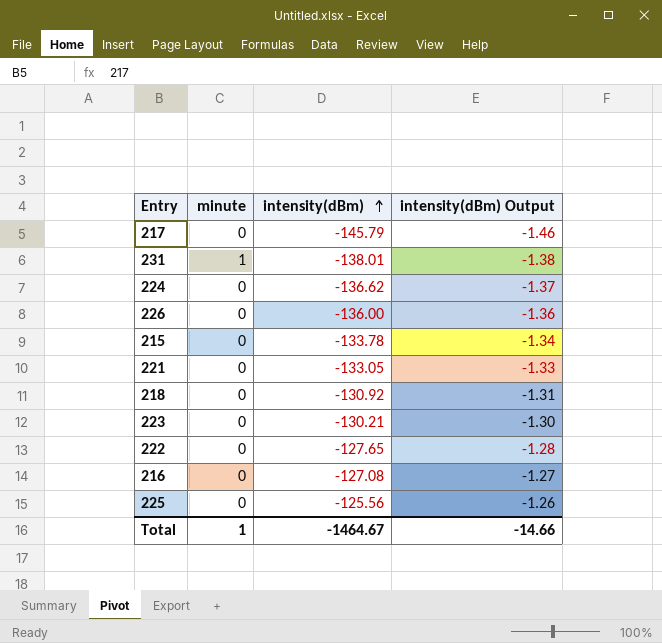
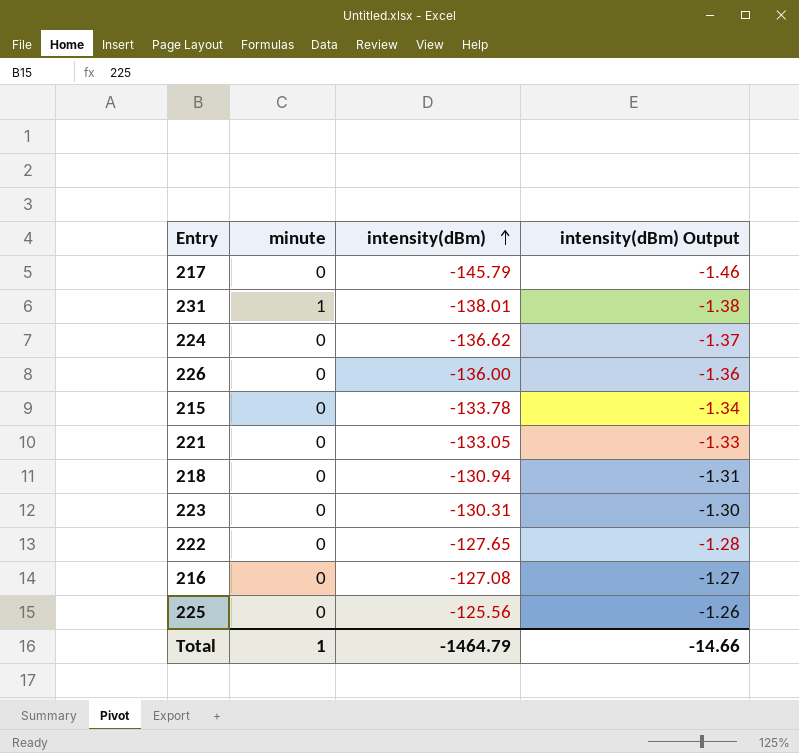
218 | intensity(dBm): -130.92 -> -130.94
223 | intensity(dBm): -130.21 -> -130.31
Total | intensity(dBm): -1464.67 -> -1464.79

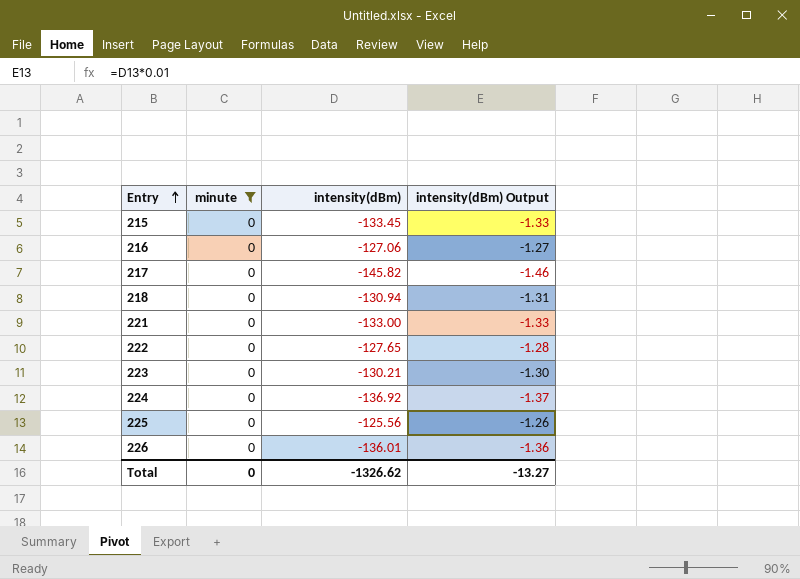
filter: none -> minute = 0
row order: intensity(dBm) ascending -> Entry ascending
215 | intensity(dBm): -133.78 -> -133.45
215 | intensity(dBm) Output: -1.34 -> -1.33
216 | intensity(dBm): -127.08 -> -127.06
217 | intensity(dBm): -145.79 -> -145.82
221 | intensity(dBm): -133.05 -> -133.00
223 | intensity(dBm): -130.31 -> -130.21
224 | intensity(dBm): -136.62 -> -136.92
226 | intensity(dBm): -136.00 -> -136.01
Total | minute: 1 -> 0
Total | intensity(dBm): -1464.79 -> -1326.62
Total | intensity(dBm) Output: -14.66 -> -13.27

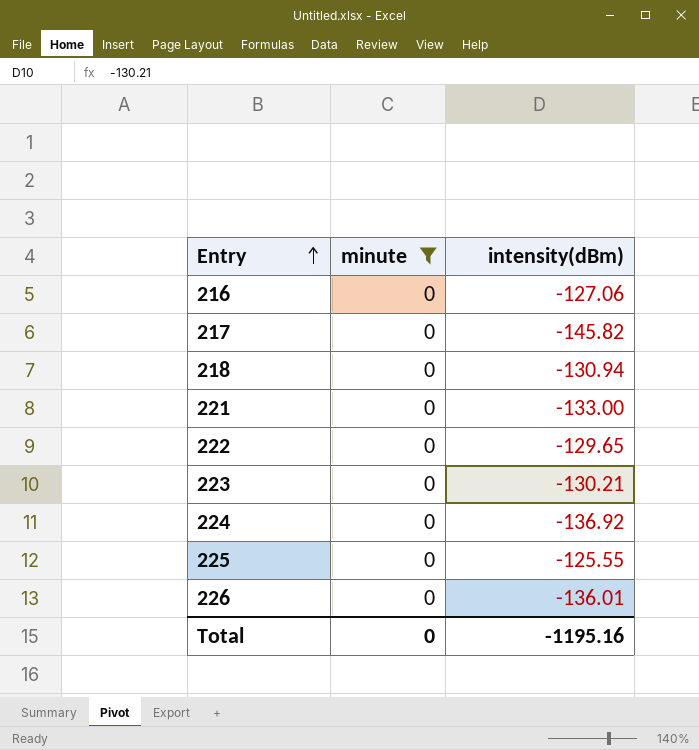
column intensity(dBm) Output | formula: [intensity(dBm)] * 0.01 -> none
row 215: 0 | -133.45 | -1.33 -> none
222 | intensity(dBm): -127.65 -> -129.65
225 | intensity(dBm): -125.56 -> -125.55
Total | intensity(dBm): -1326.62 -> -1195.16

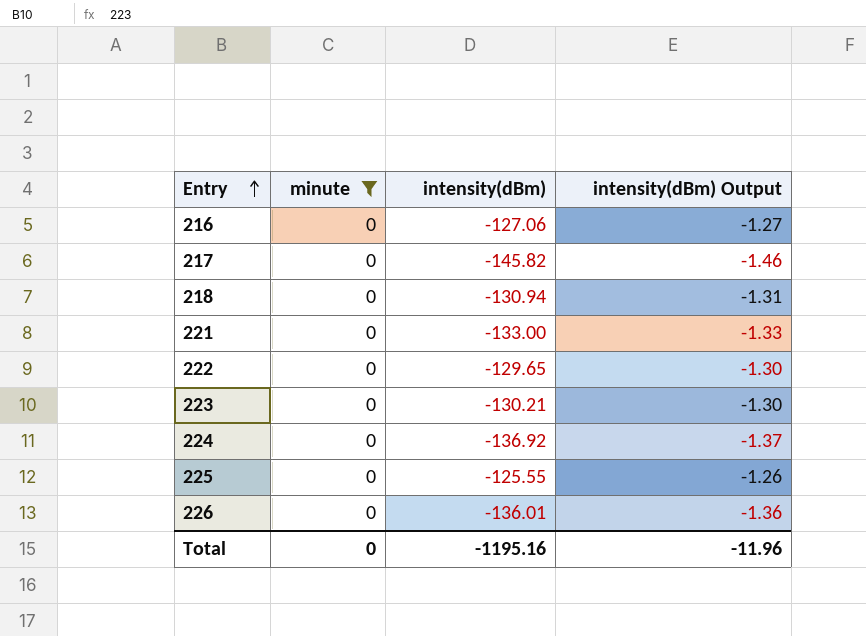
column intensity(dBm) Output | formula: none -> [intensity(dBm)] * 0.01

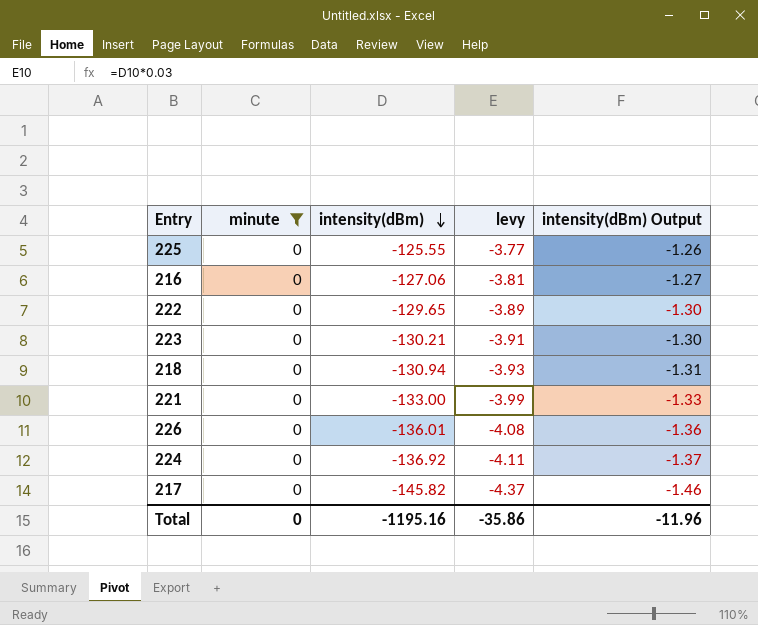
row order: Entry ascending -> intensity(dBm) descending
column levy | formula: none -> [intensity(dBm)] * 0.03

